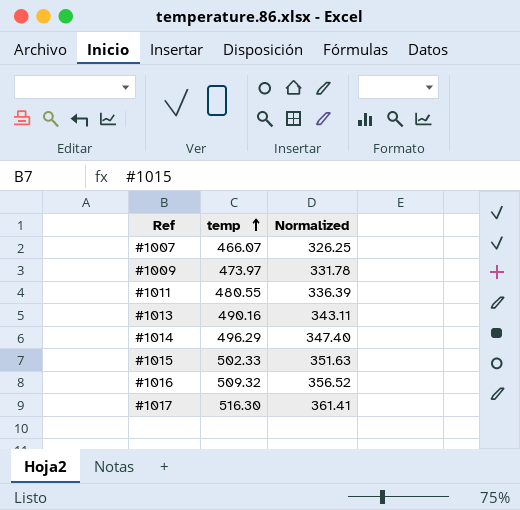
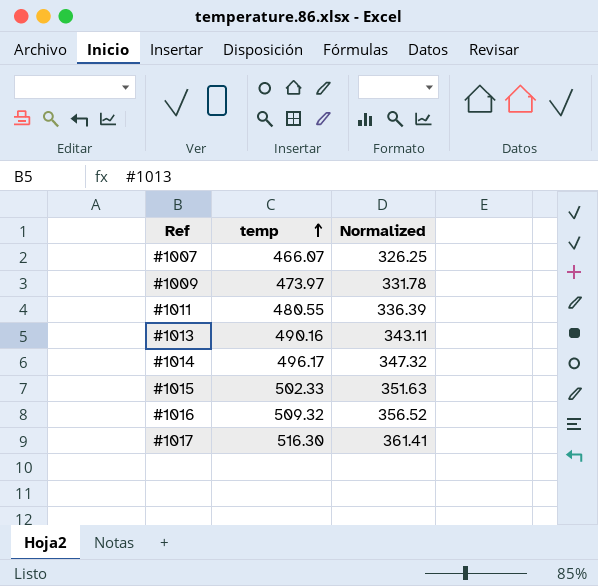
#1014 | temp: 496.29 -> 496.17
#1014 | Normalized: 347.40 -> 347.32

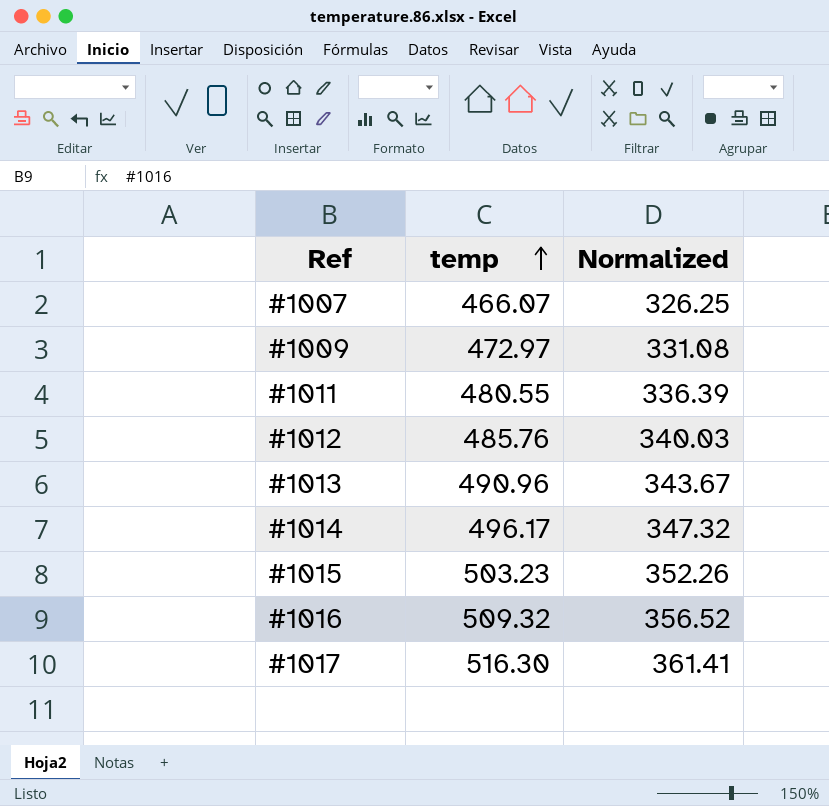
#1009 | temp: 473.97 -> 472.97
#1009 | Normalized: 331.78 -> 331.08
row #1012: none -> 485.76 | 340.03
#1013 | temp: 490.16 -> 490.96
#1013 | Normalized: 343.11 -> 343.67
#1015 | temp: 502.33 -> 503.23
#1015 | Normalized: 351.63 -> 352.26

